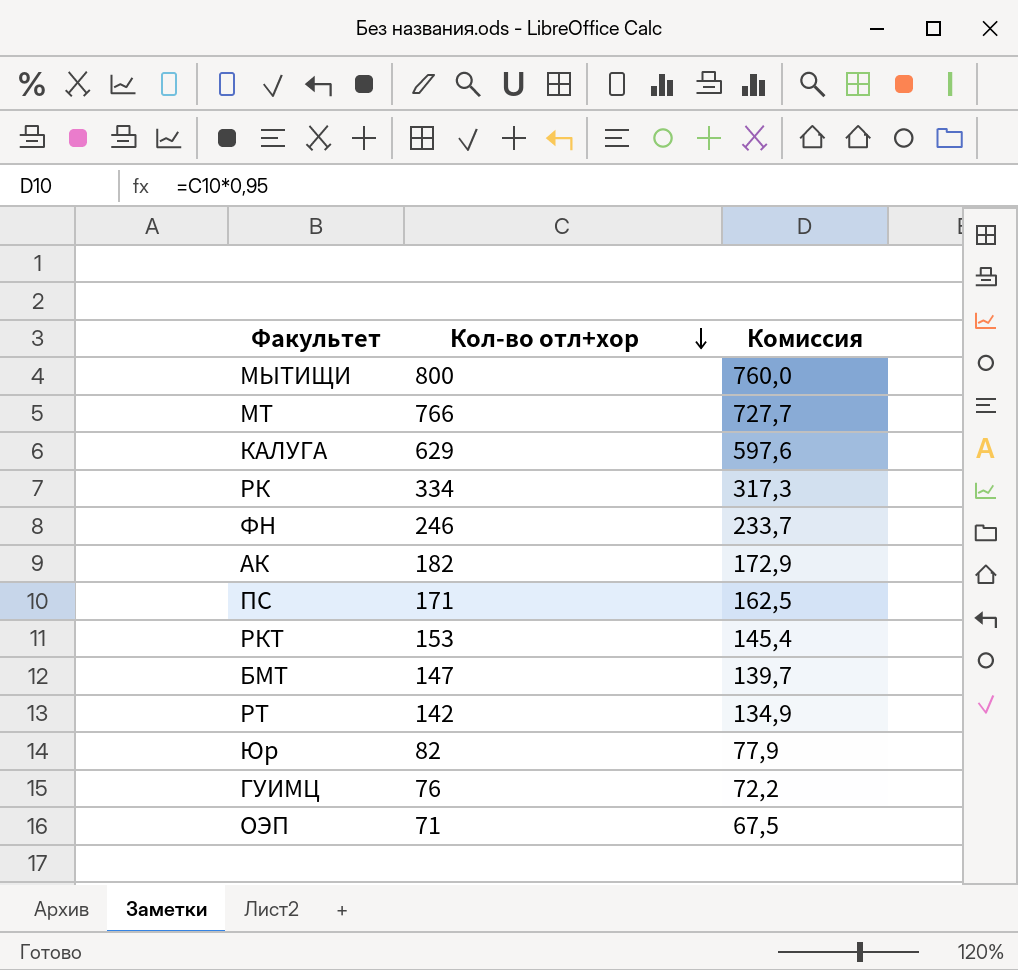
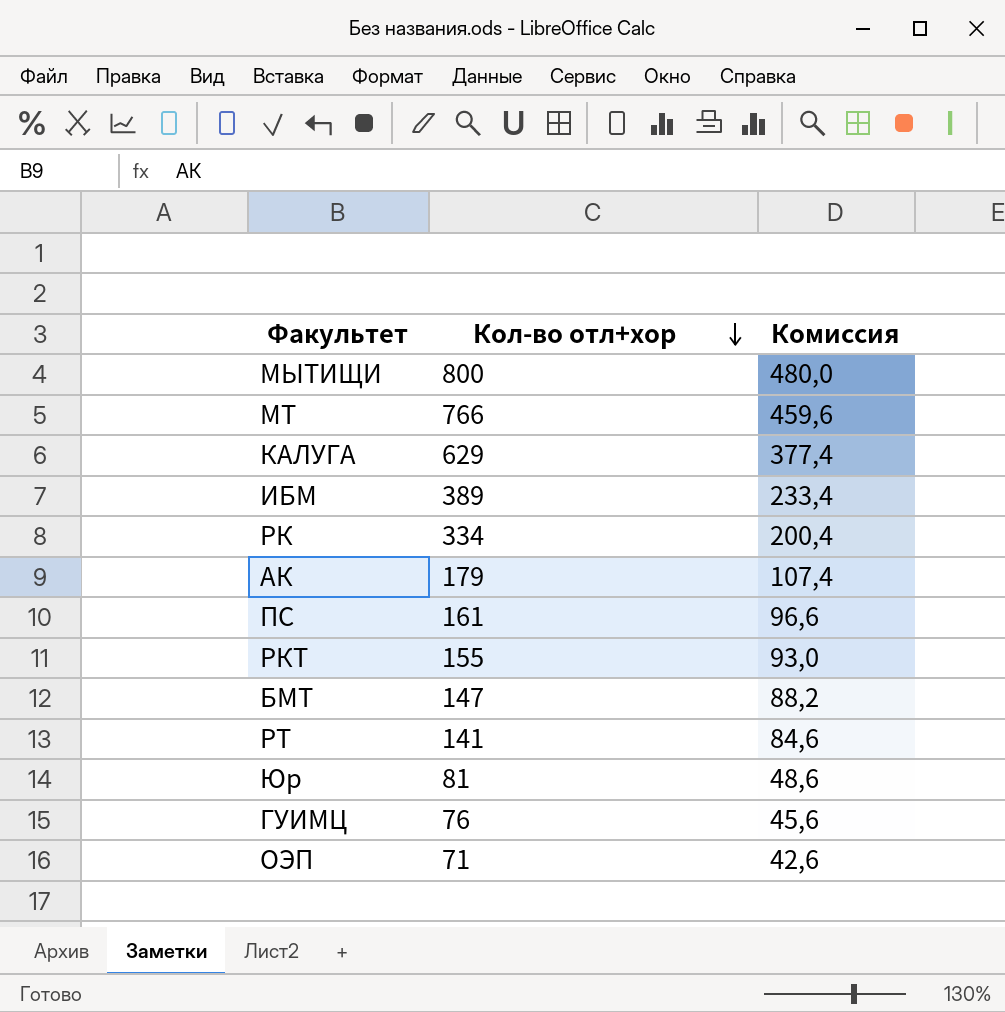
column Комиссия | formula: [Кол-во отл+хор] * 0,95 -> [Кол-во отл+хор] * 0,6
row ФН: 246 | 233,7 -> none
row ИБМ: none -> 389 | 233,4
АК | Кол-во отл+хор: 182 -> 179
ПС | Кол-во отл+хор: 171 -> 161
РКТ | Кол-во отл+хор: 153 -> 155
РТ | Кол-во отл+хор: 142 -> 141
Юр | Кол-во отл+хор: 82 -> 81

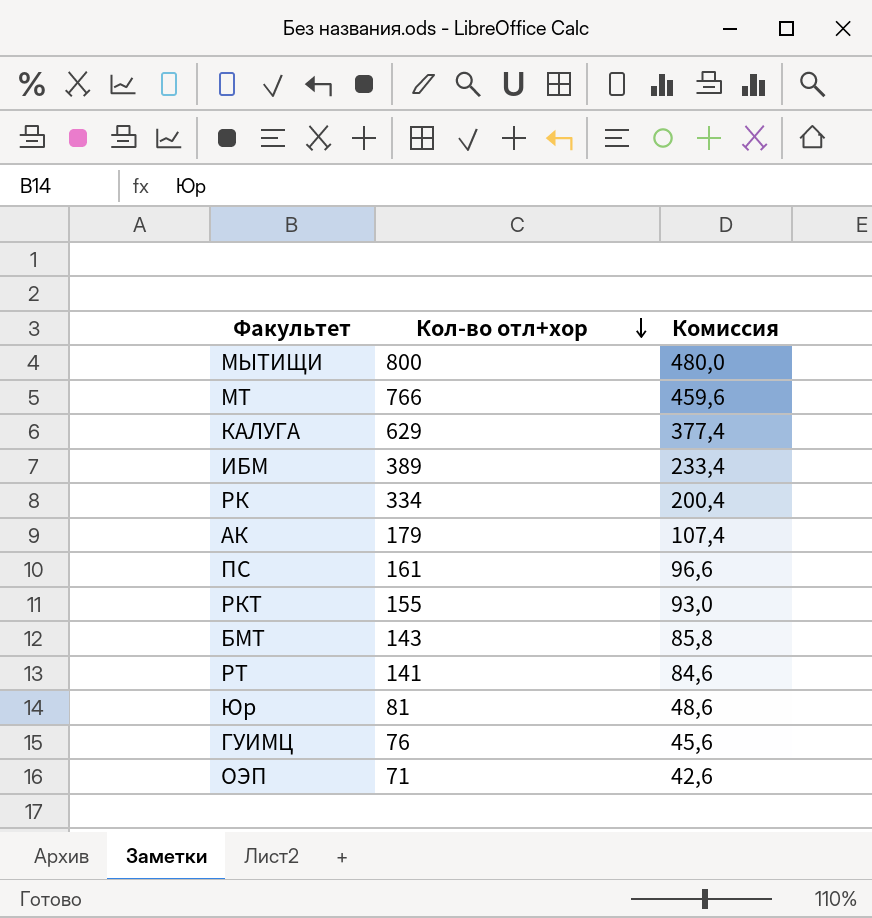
БМТ | Кол-во отл+хор: 147 -> 143
БМТ | Комиссия: 88,2 -> 85,8

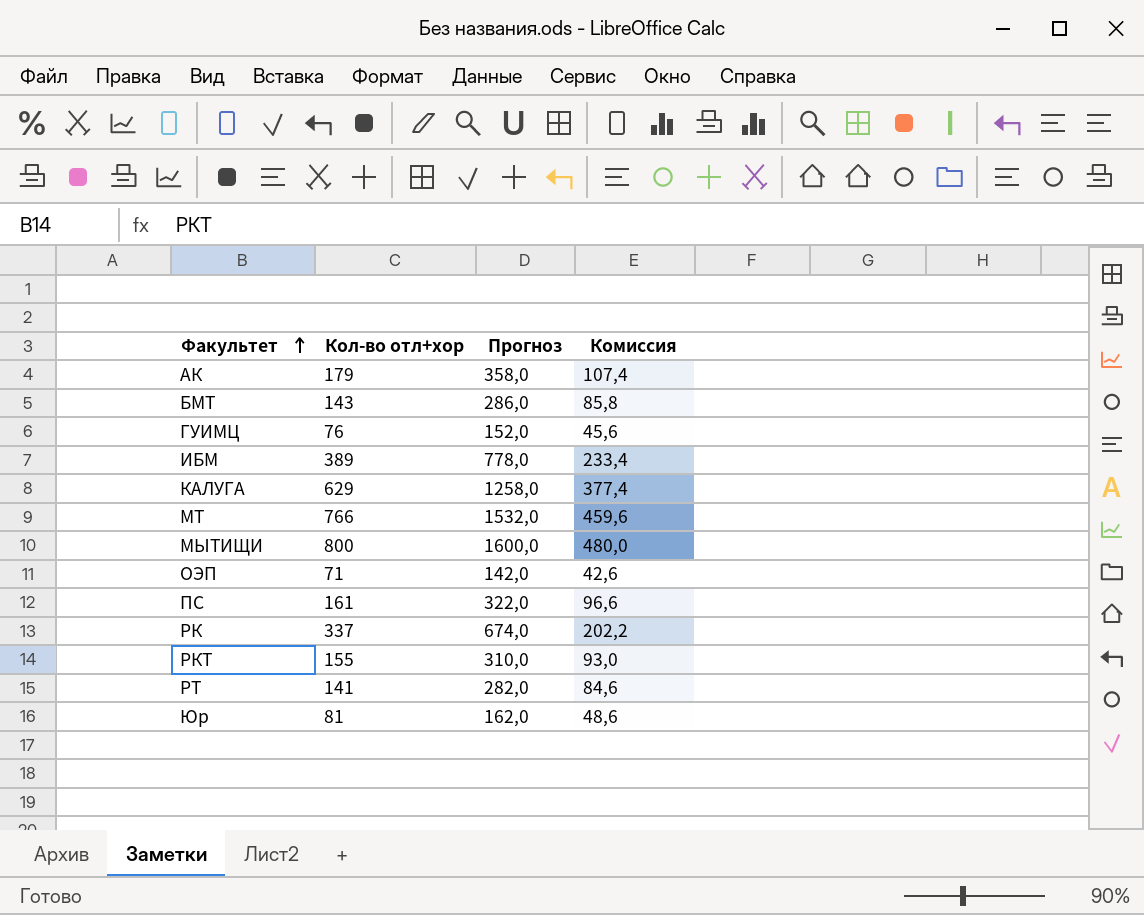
row order: Кол-во отл+хор descending -> Факультет ascending
column Прогноз | formula: none -> [Кол-во отл+хор] * 2
РК | Кол-во отл+хор: 334 -> 337
РК | Комиссия: 200,4 -> 202,2

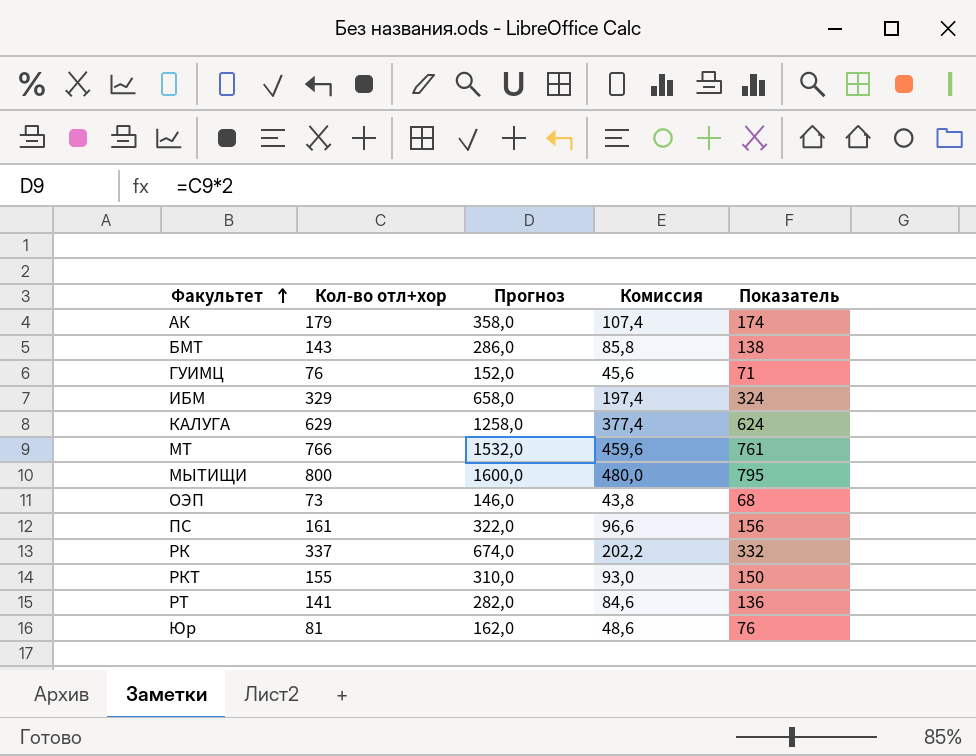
column Показатель | formula: none -> [Кол-во отл+хор] - 5
ИБМ | Кол-во отл+хор: 389 -> 329
ИБМ | Прогноз: 778,0 -> 658,0
ИБМ | Комиссия: 233,4 -> 197,4
ОЭП | Кол-во отл+хор: 71 -> 73
ОЭП | Прогноз: 142,0 -> 146,0
ОЭП | Комиссия: 42,6 -> 43,8

